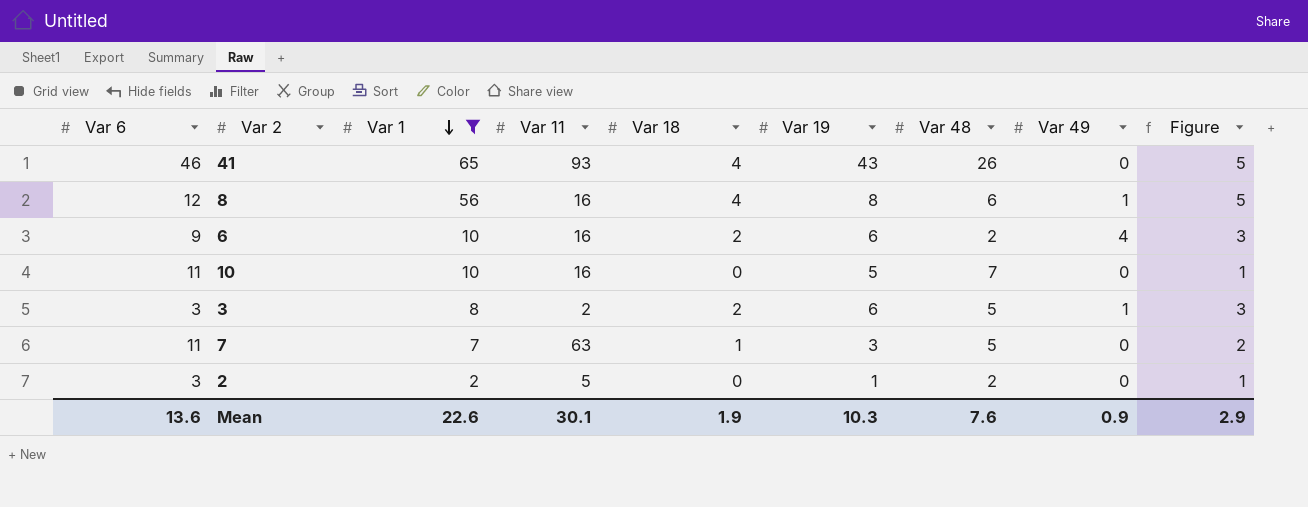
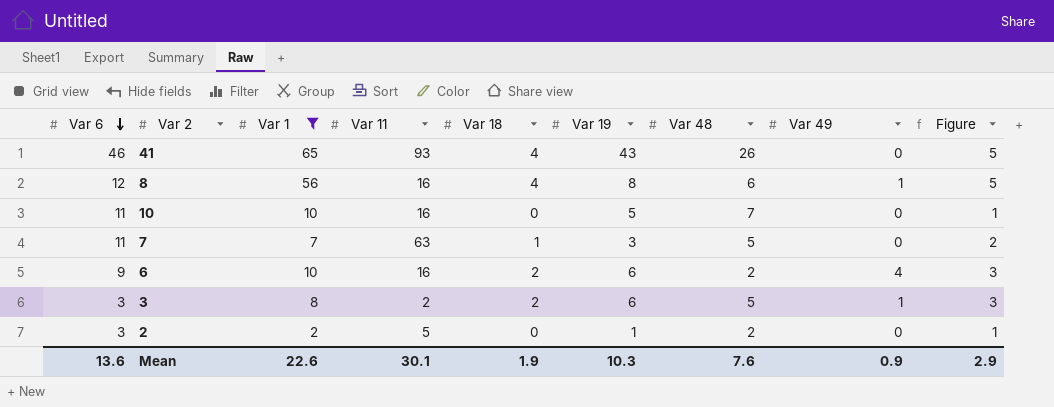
row order: Var 1 descending -> Var 6 descending

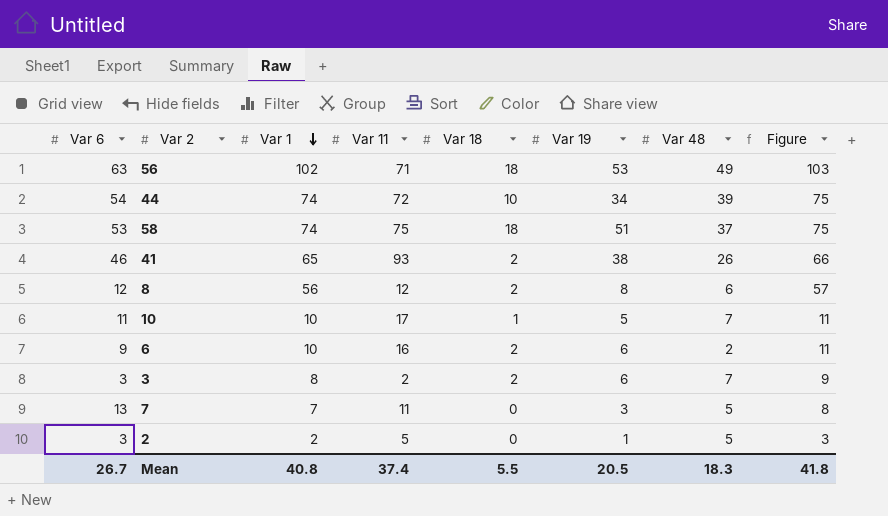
filter: Var 1 <= 65 -> none
row order: Var 6 descending -> Var 1 descending
column Var 49 | position: 8 -> none
column Figure | formula: [Var 18] + 1 -> [Var 1] + 1
41 | Var 18: 4 -> 2
41 | Var 19: 43 -> 38
8 | Var 11: 16 -> 12
8 | Var 18: 4 -> 2
10 | Var 11: 16 -> 17
10 | Var 18: 0 -> 1
3 | Var 48: 5 -> 7
7 | Var 6: 11 -> 13
7 | Var 11: 63 -> 11
7 | Var 18: 1 -> 0
2 | Var 48: 2 -> 5
Mean | Var 6: 13.6 -> 26.7
Mean | Var 1: 22.6 -> 40.8
Mean | Var 11: 30.1 -> 37.4
Mean | Var 18: 1.9 -> 5.5
Mean | Var 19: 10.3 -> 20.5
Mean | Var 48: 7.6 -> 18.3
Mean | Figure: 2.9 -> 41.8

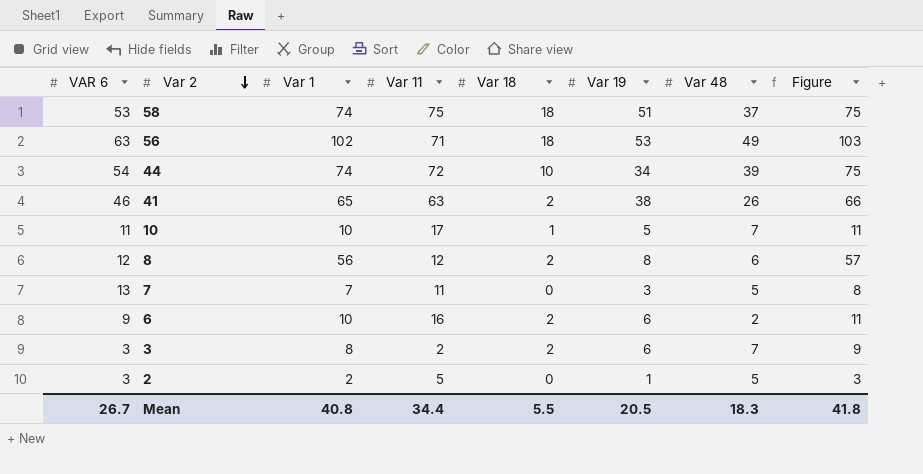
row order: Var 1 descending -> Var 2 descending
column name: Var 6 -> VAR 6
41 | Var 11: 93 -> 63
Mean | Var 11: 37.4 -> 34.4

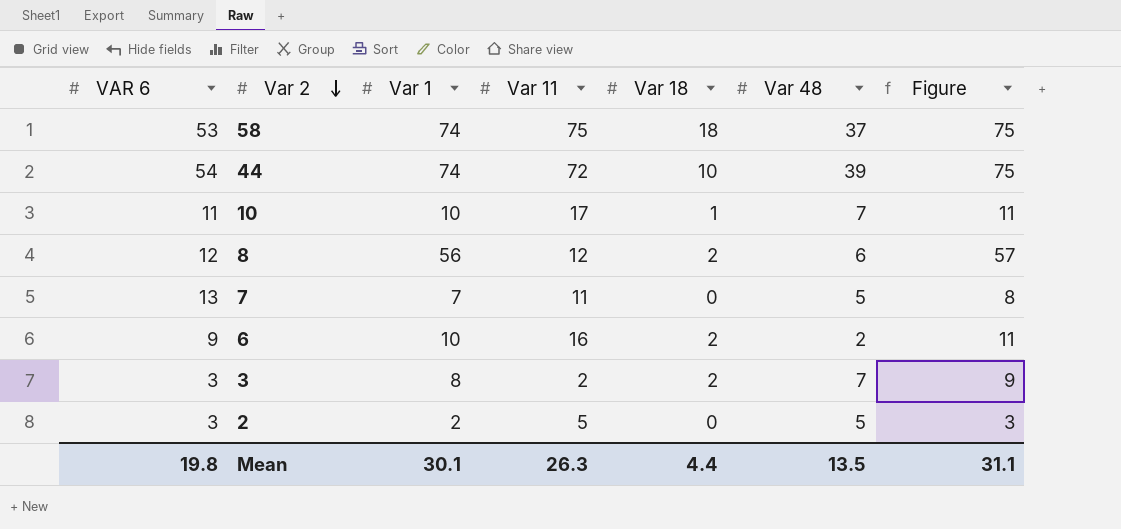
column Var 19 | position: 6 -> none
row 56: 63 | 102 | 71 | 18 | 53 | 49 | 103 -> none
row 41: 46 | 65 | 63 | 2 | 38 | 26 | 66 -> none
Mean | VAR 6: 26.7 -> 19.8
Mean | Var 1: 40.8 -> 30.1
Mean | Var 11: 34.4 -> 26.3
Mean | Var 18: 5.5 -> 4.4
Mean | Var 48: 18.3 -> 13.5
Mean | Figure: 41.8 -> 31.1

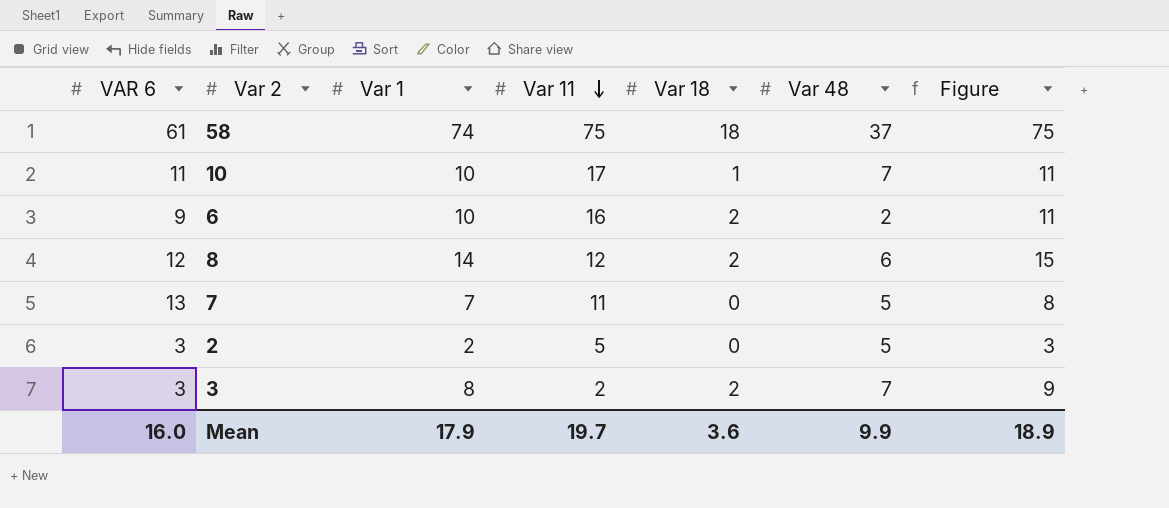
row order: Var 2 descending -> Var 11 descending
row 44: 54 | 74 | 72 | 10 | 39 | 75 -> none
58 | VAR 6: 53 -> 61
8 | Var 1: 56 -> 14
8 | Figure: 57 -> 15
Mean | VAR 6: 19.8 -> 16.0
Mean | Var 1: 30.1 -> 17.9
Mean | Var 11: 26.3 -> 19.7
Mean | Var 18: 4.4 -> 3.6
Mean | Var 48: 13.5 -> 9.9
Mean | Figure: 31.1 -> 18.9

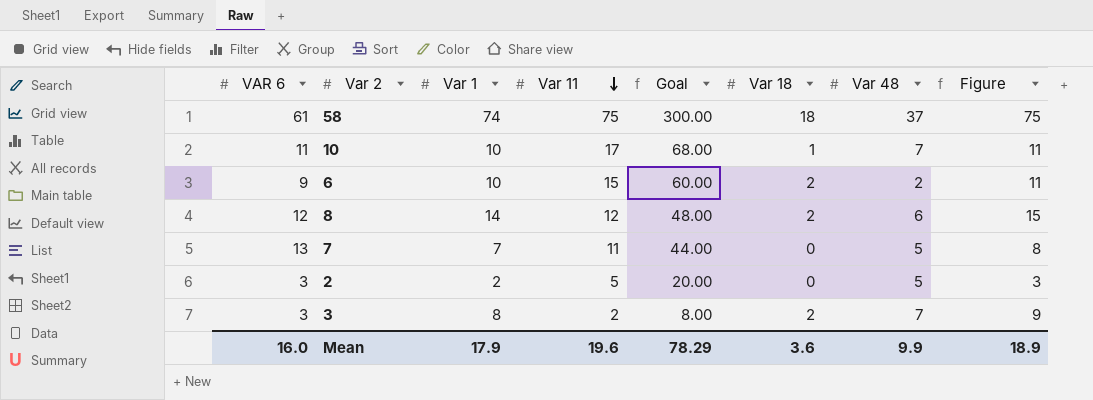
column Goal | formula: none -> [Var 11] * 4
6 | Var 11: 16 -> 15
Mean | Var 11: 19.7 -> 19.6

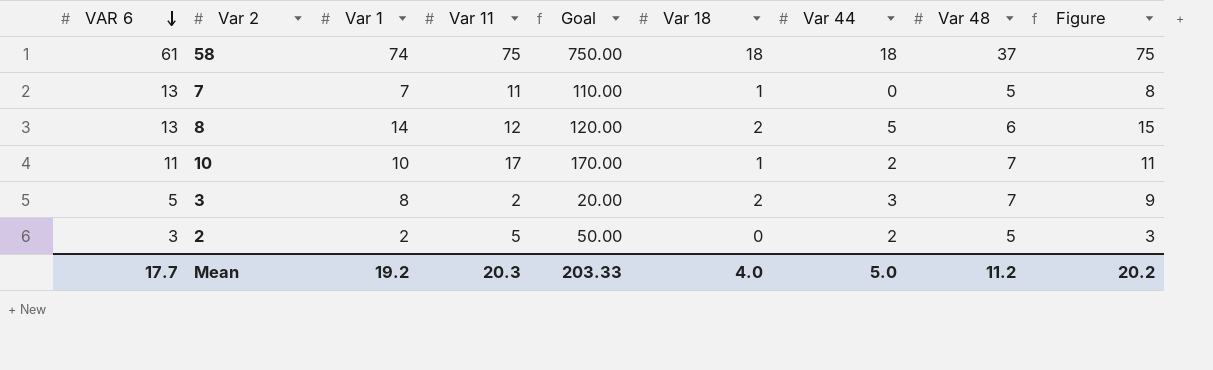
row order: Var 11 descending -> VAR 6 descending
column Goal | formula: [Var 11] * 4 -> [Var 11] * 10
column Var 44 | position: none -> 7
row 6: 9 | 10 | 15 | 60.00 | 2 | 2 | 11 -> none
7 | Var 18: 0 -> 1
8 | VAR 6: 12 -> 13
3 | VAR 6: 3 -> 5
Mean | VAR 6: 16.0 -> 17.7
Mean | Var 1: 17.9 -> 19.2
Mean | Var 11: 19.6 -> 20.3
Mean | Goal: 78.29 -> 203.33
Mean | Var 18: 3.6 -> 4.0
Mean | Var 48: 9.9 -> 11.2
Mean | Figure: 18.9 -> 20.2

